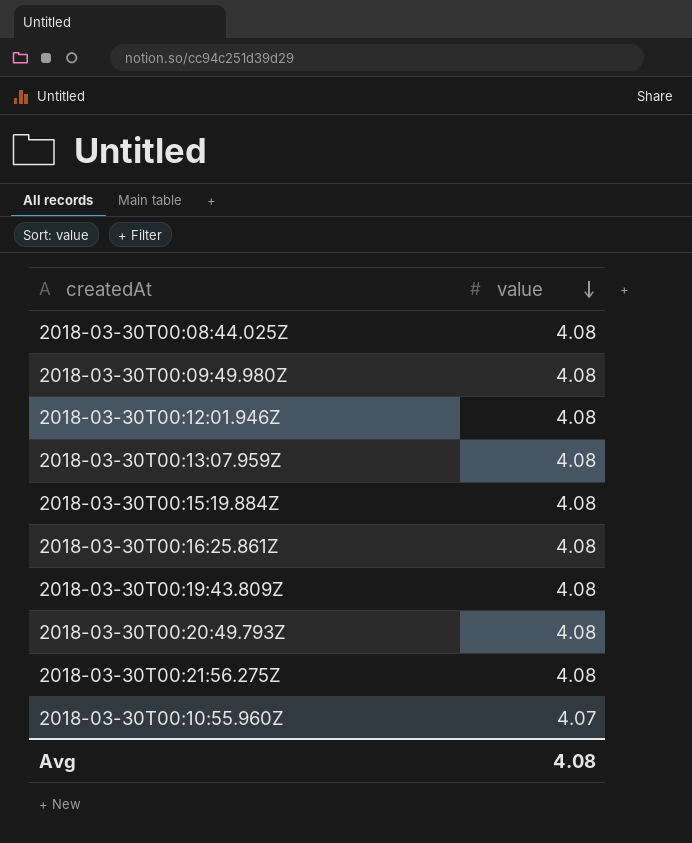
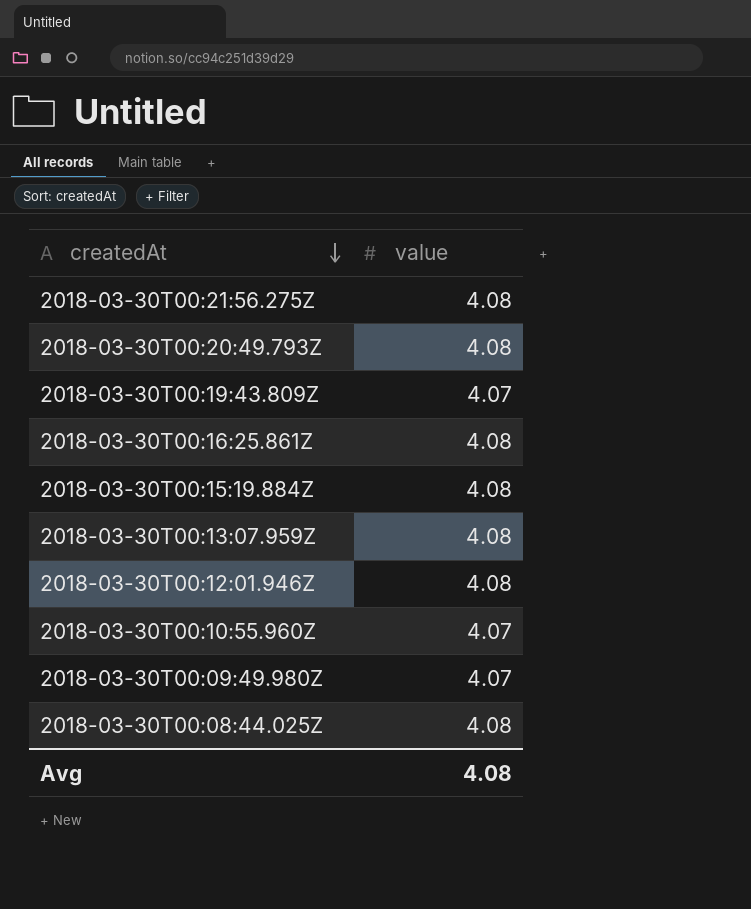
row order: value descending -> createdAt descending
2018-03-30T00:19:43.809Z | value: 4.08 -> 4.07
2018-03-30T00:09:49.980Z | value: 4.08 -> 4.07

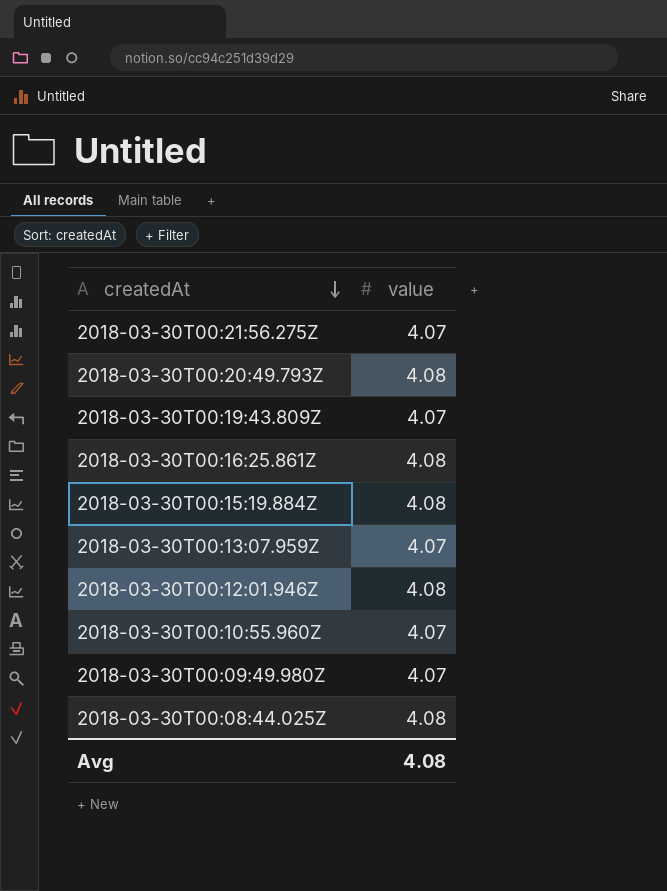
2018-03-30T00:21:56.275Z | value: 4.08 -> 4.07
2018-03-30T00:13:07.959Z | value: 4.08 -> 4.07

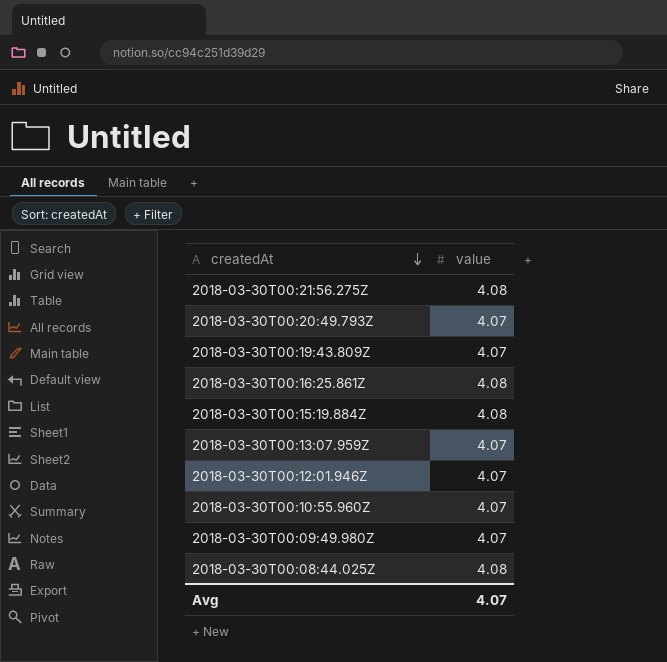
2018-03-30T00:21:56.275Z | value: 4.07 -> 4.08
2018-03-30T00:20:49.793Z | value: 4.08 -> 4.07
2018-03-30T00:12:01.946Z | value: 4.08 -> 4.07
Avg | value: 4.08 -> 4.07

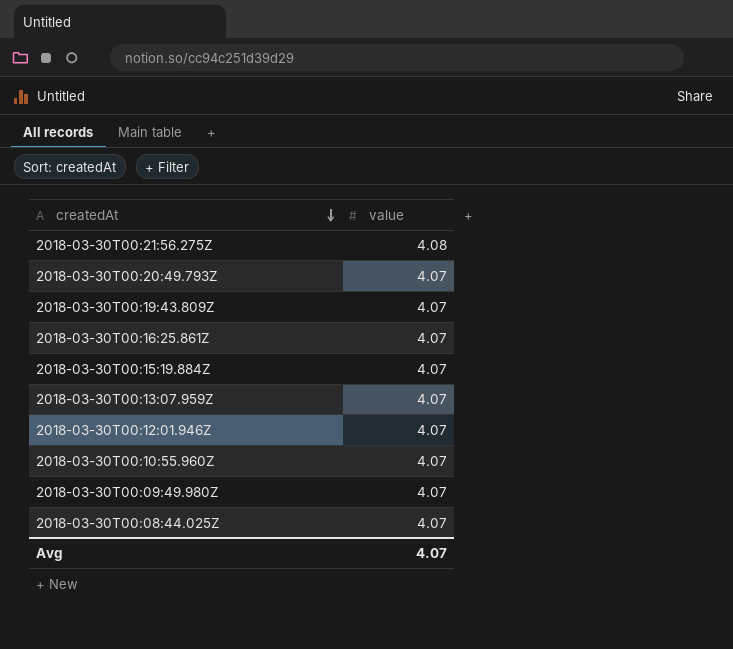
2018-03-30T00:16:25.861Z | value: 4.08 -> 4.07
2018-03-30T00:15:19.884Z | value: 4.08 -> 4.07
2018-03-30T00:08:44.025Z | value: 4.08 -> 4.07

